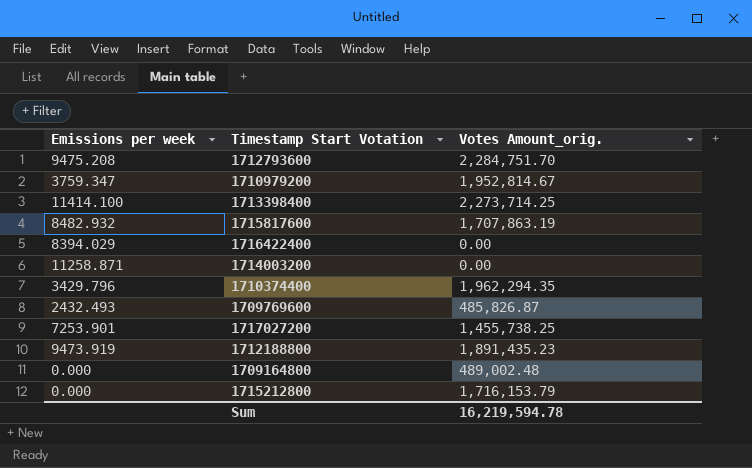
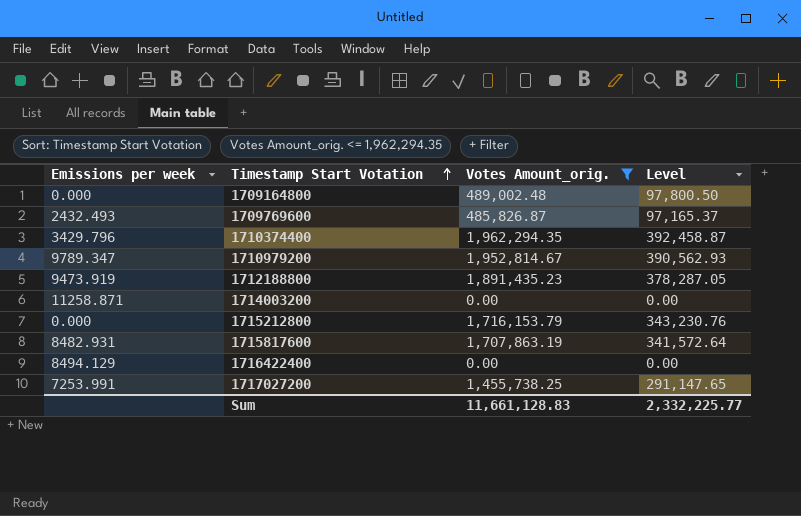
filter: none -> Votes Amount_orig. <= 1,962,294.35
row order: none -> Timestamp Start Votation ascending
column Level | formula: none -> [Votes Amount_orig.] * 0.2
1710979200 | Emissions per week: 3759.347 -> 9789.347
1715817600 | Emissions per week: 8482.932 -> 8482.931
1716422400 | Emissions per week: 8394.029 -> 8494.129
1717027200 | Emissions per week: 7253.901 -> 7253.991
Sum | Votes Amount_orig.: 16,219,594.78 -> 11,661,128.83

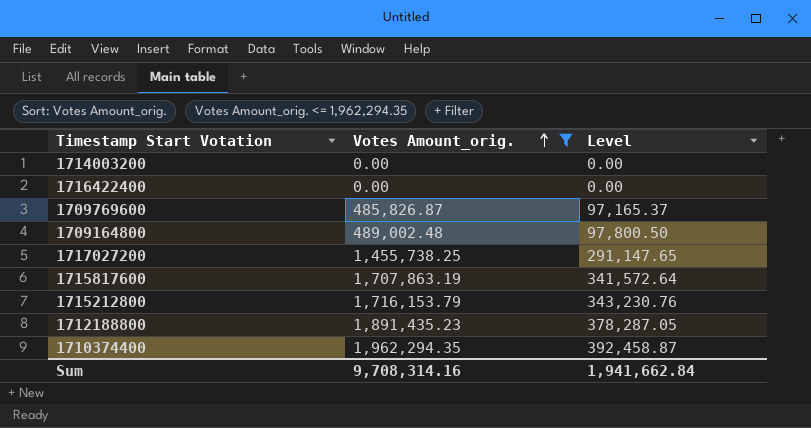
row order: Timestamp Start Votation ascending -> Votes Amount_orig. ascending
column Emissions per week | position: 1 -> none
row 1710979200: 9789.347 | 1,952,814.67 | 390,562.93 -> none
Sum | Votes Amount_orig.: 11,661,128.83 -> 9,708,314.16
Sum | Level: 2,332,225.77 -> 1,941,662.84

